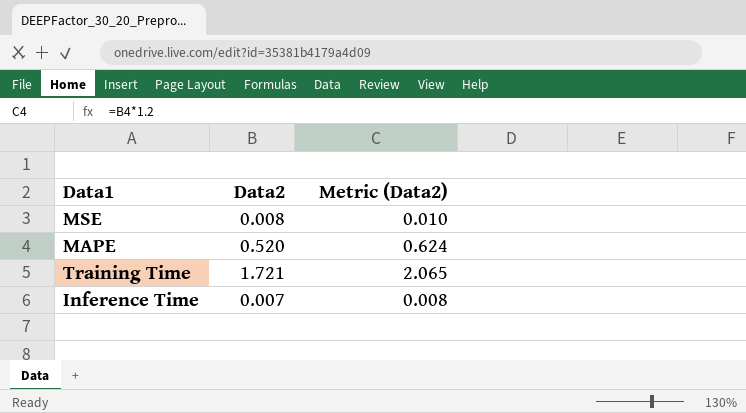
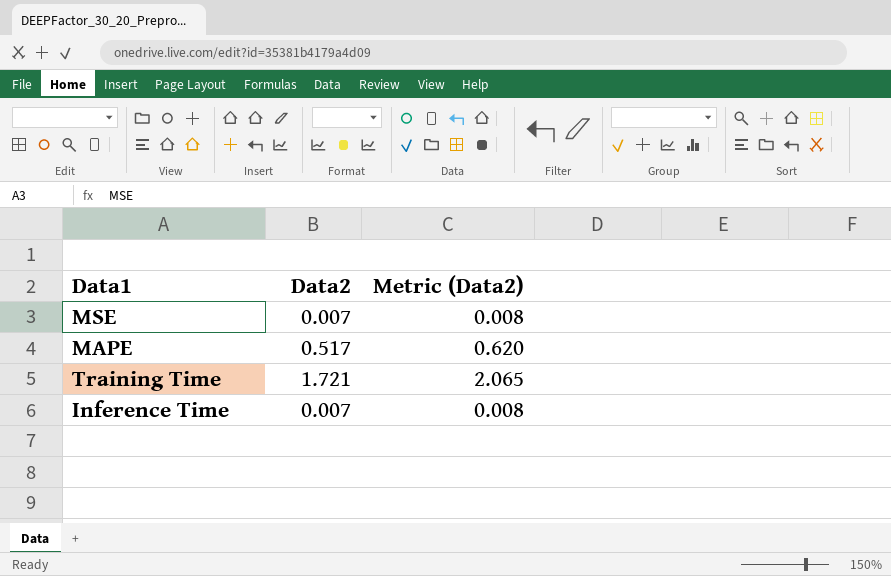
MSE | Data2: 0.008 -> 0.007
MSE | Metric (Data2): 0.010 -> 0.008
MAPE | Data2: 0.520 -> 0.517
MAPE | Metric (Data2): 0.624 -> 0.620

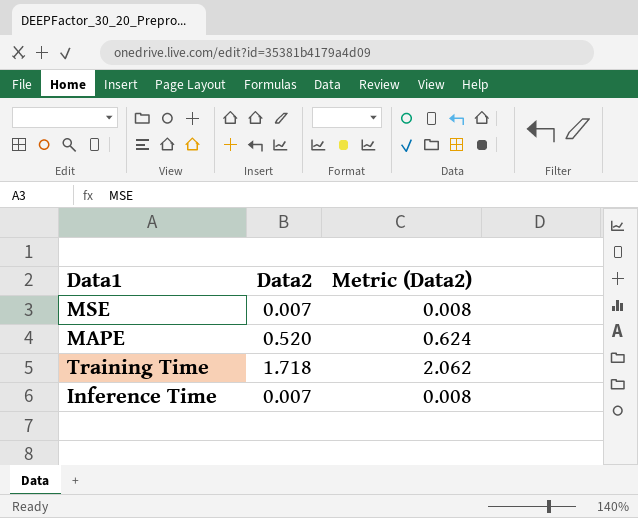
MAPE | Data2: 0.517 -> 0.520
MAPE | Metric (Data2): 0.620 -> 0.624
Training Time | Data2: 1.721 -> 1.718
Training Time | Metric (Data2): 2.065 -> 2.062

